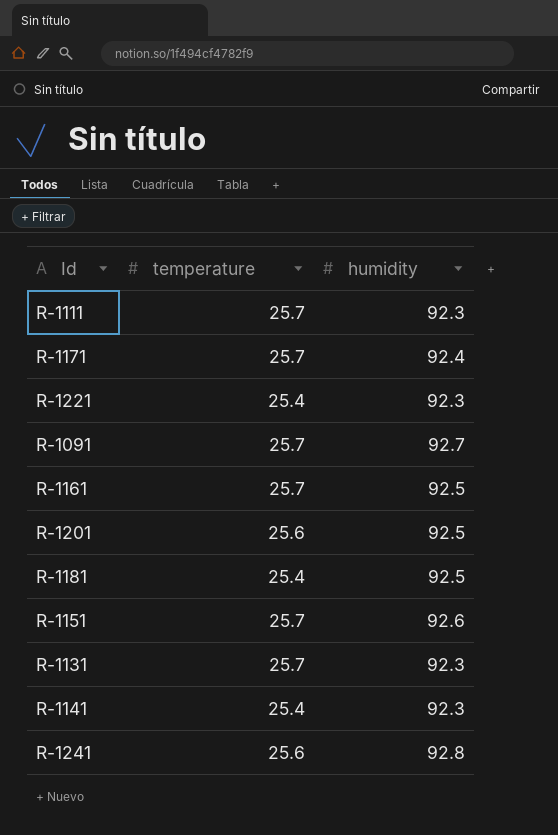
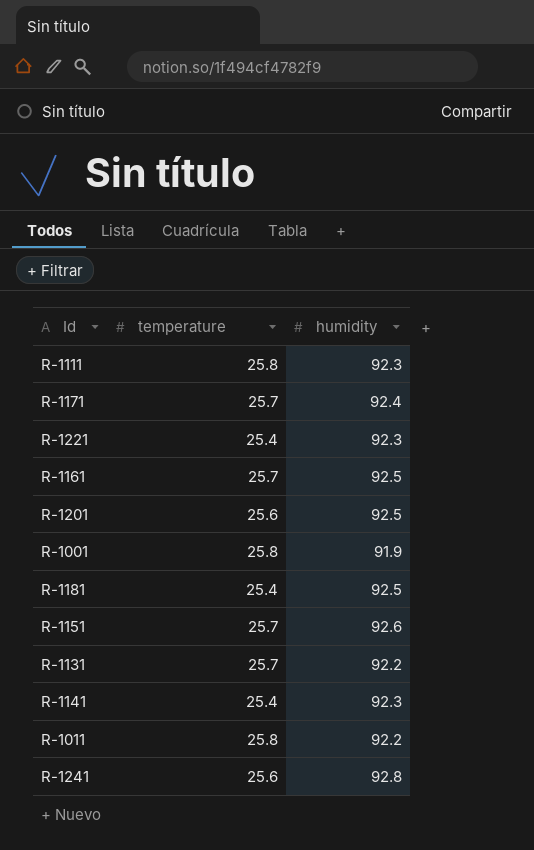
row R-1091: 25.7 | 92.7 -> none
R-1111 | temperature: 25.7 -> 25.8
row R-1001: none -> 25.8 | 91.9
R-1131 | humidity: 92.3 -> 92.2
row R-1011: none -> 25.8 | 92.2

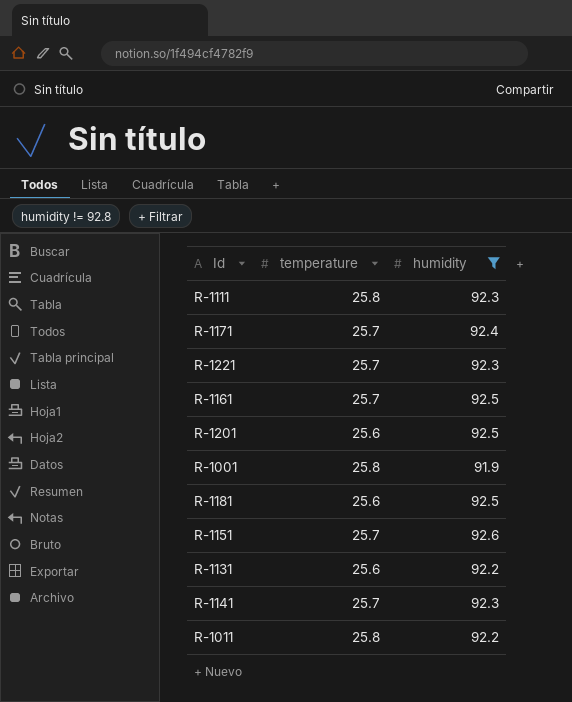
filter: none -> humidity != 92.8
R-1221 | temperature: 25.4 -> 25.7
R-1181 | temperature: 25.4 -> 25.6
R-1131 | temperature: 25.7 -> 25.6
R-1141 | temperature: 25.4 -> 25.7

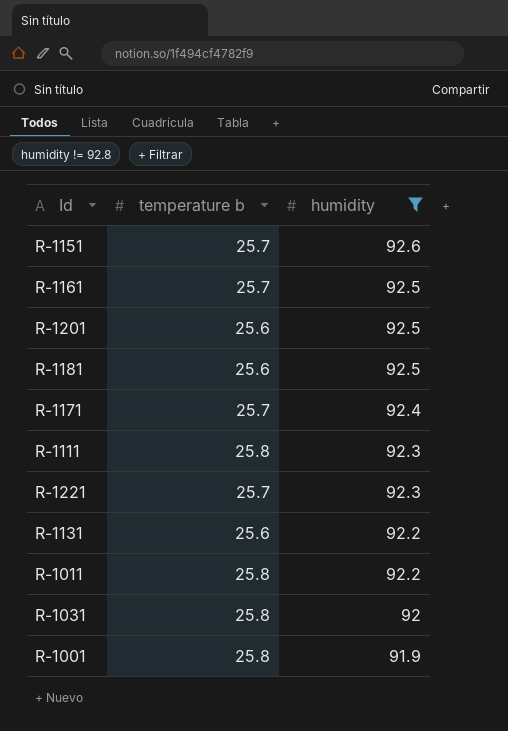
row order: none -> humidity descending
column name: temperature -> temperature b
row R-1141: 25.7 | 92.3 -> none
row R-1031: none -> 25.8 | 92

